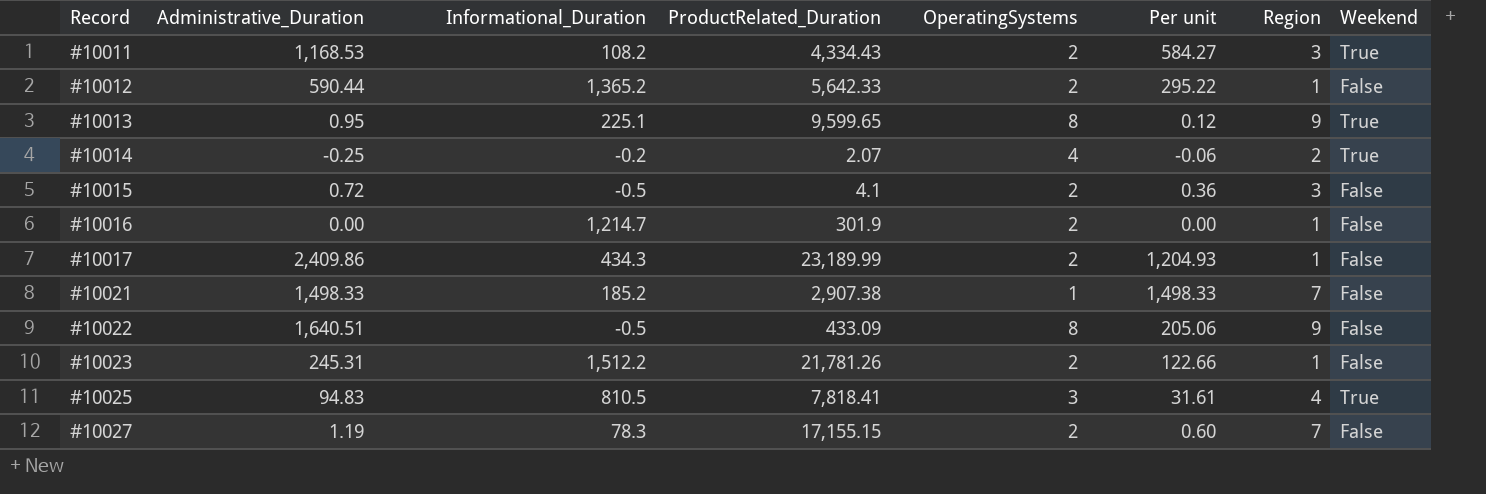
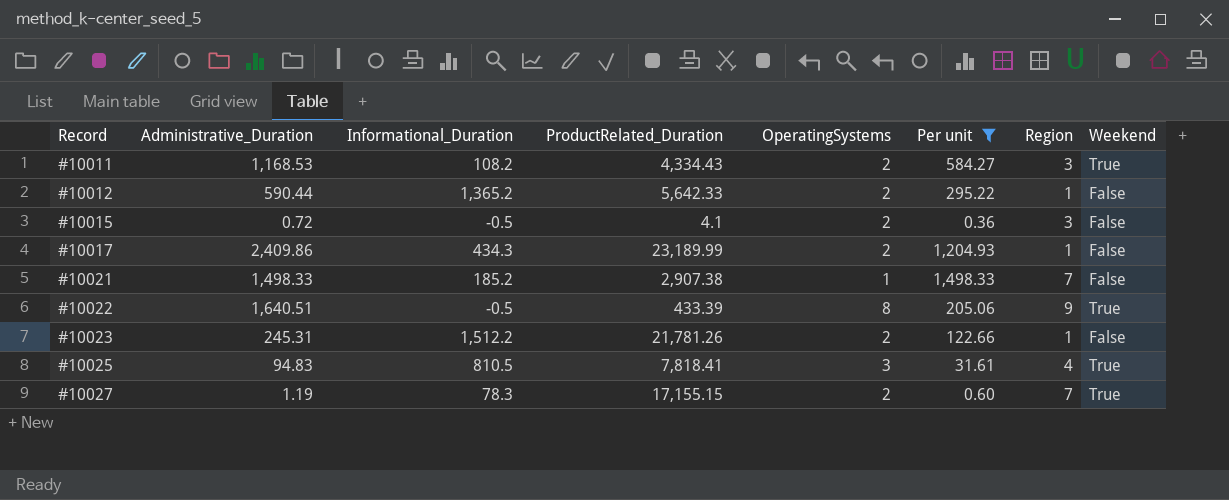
filter: none -> Per unit >= 0.36
#10022 | ProductRelated_Duration: 433.09 -> 433.39
#10022 | Weekend: False -> True
#10027 | Weekend: False -> True

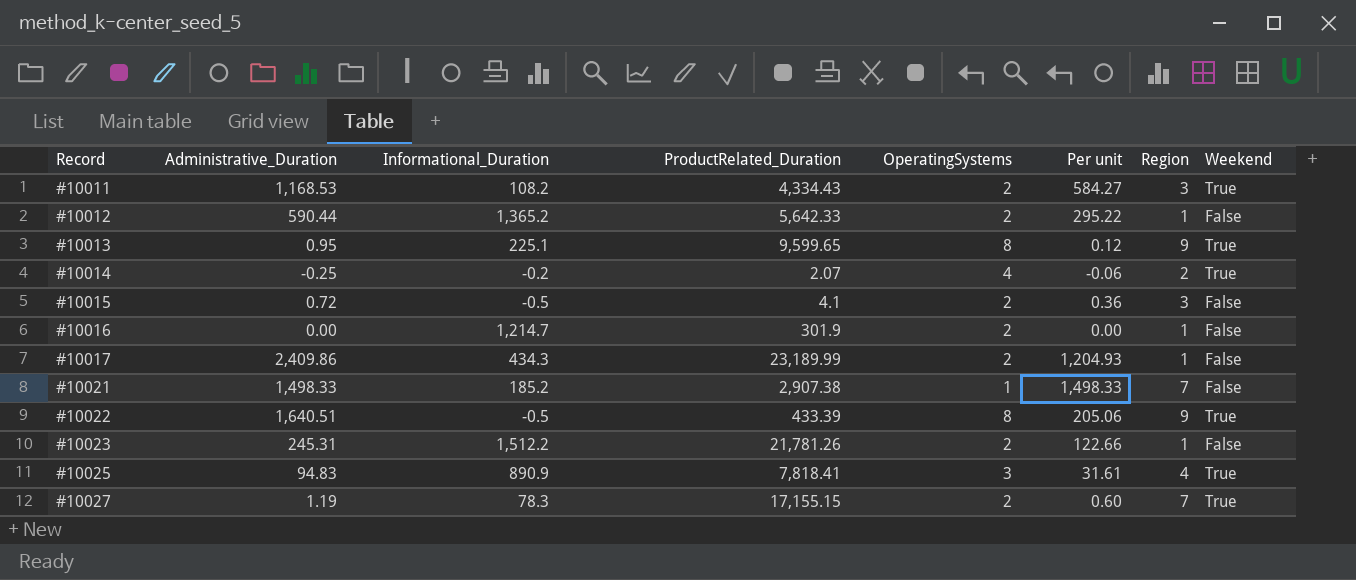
filter: Per unit >= 0.36 -> none
#10025 | Informational_Duration: 810.5 -> 890.9

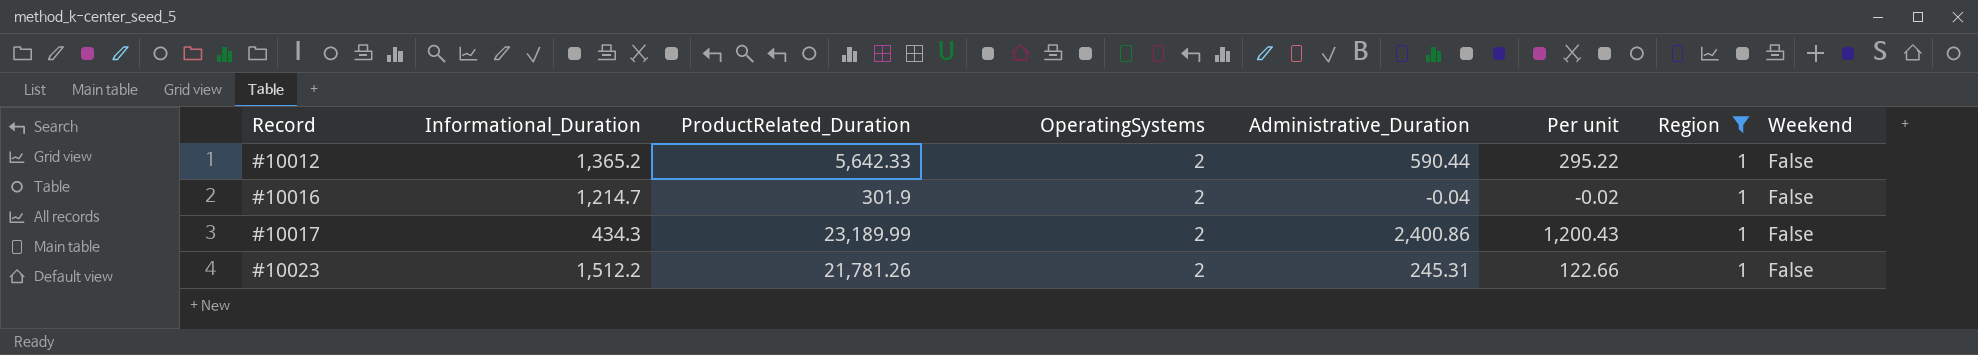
filter: none -> Region = 1
column Administrative_Duration | position: 2 -> 5
#10016 | Administrative_Duration: 0.00 -> -0.04
#10016 | Per unit: 0.00 -> -0.02
#10017 | Administrative_Duration: 2,409.86 -> 2,400.86
#10017 | Per unit: 1,204.93 -> 1,200.43

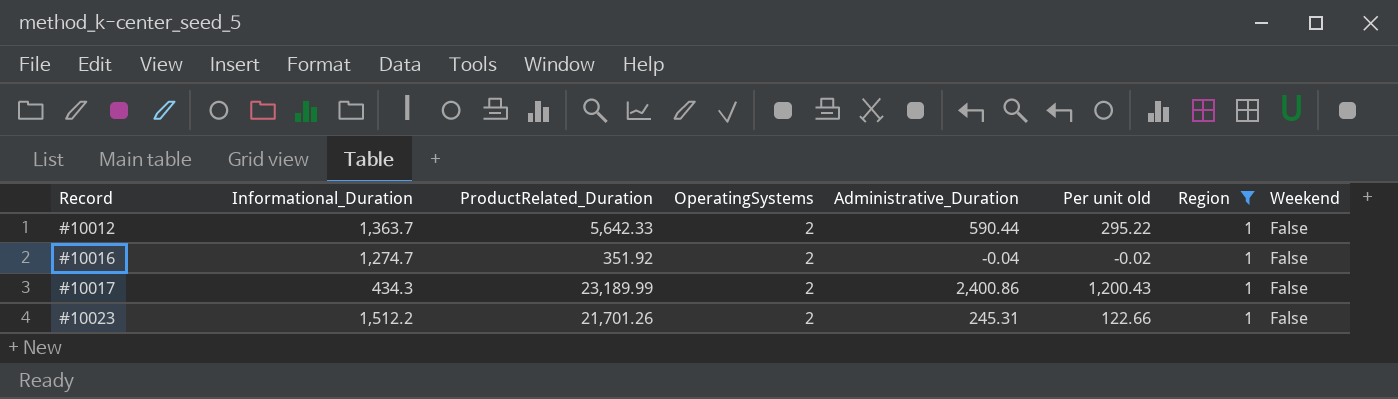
column name: Per unit -> Per unit old
#10012 | Informational_Duration: 1,365.2 -> 1,363.7
#10016 | Informational_Duration: 1,214.7 -> 1,274.7
#10016 | ProductRelated_Duration: 301.9 -> 351.92
#10023 | ProductRelated_Duration: 21,781.26 -> 21,701.26

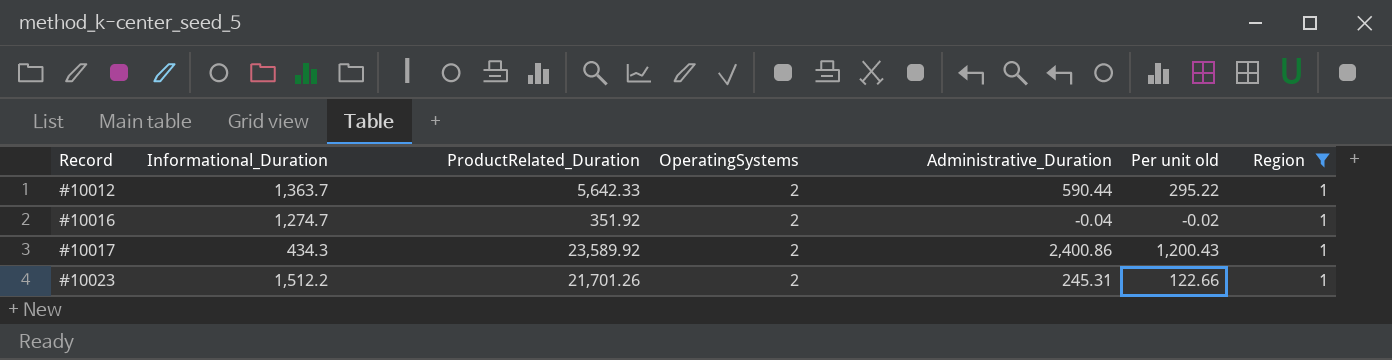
column Weekend | position: 8 -> none
#10017 | ProductRelated_Duration: 23,189.99 -> 23,589.92

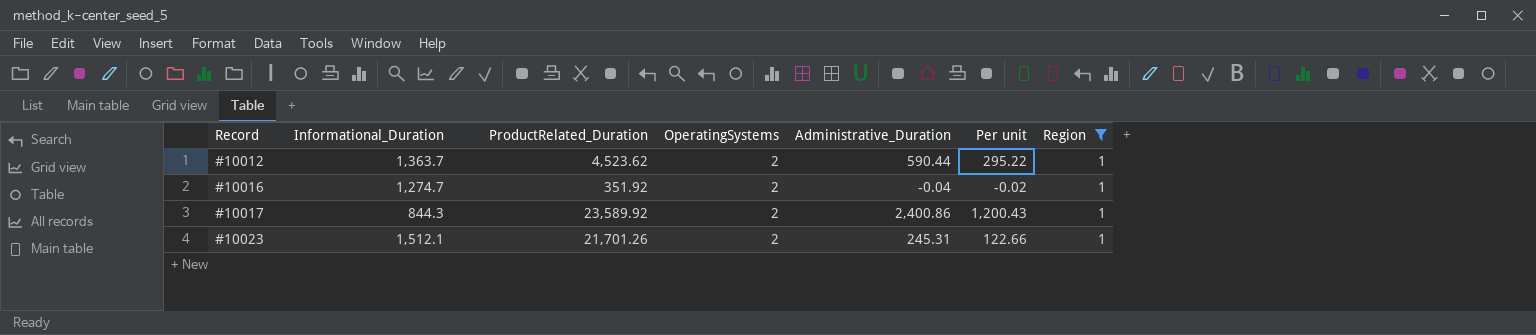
column name: Per unit old -> Per unit
#10012 | ProductRelated_Duration: 5,642.33 -> 4,523.62
#10017 | Informational_Duration: 434.3 -> 844.3
#10023 | Informational_Duration: 1,512.2 -> 1,512.1

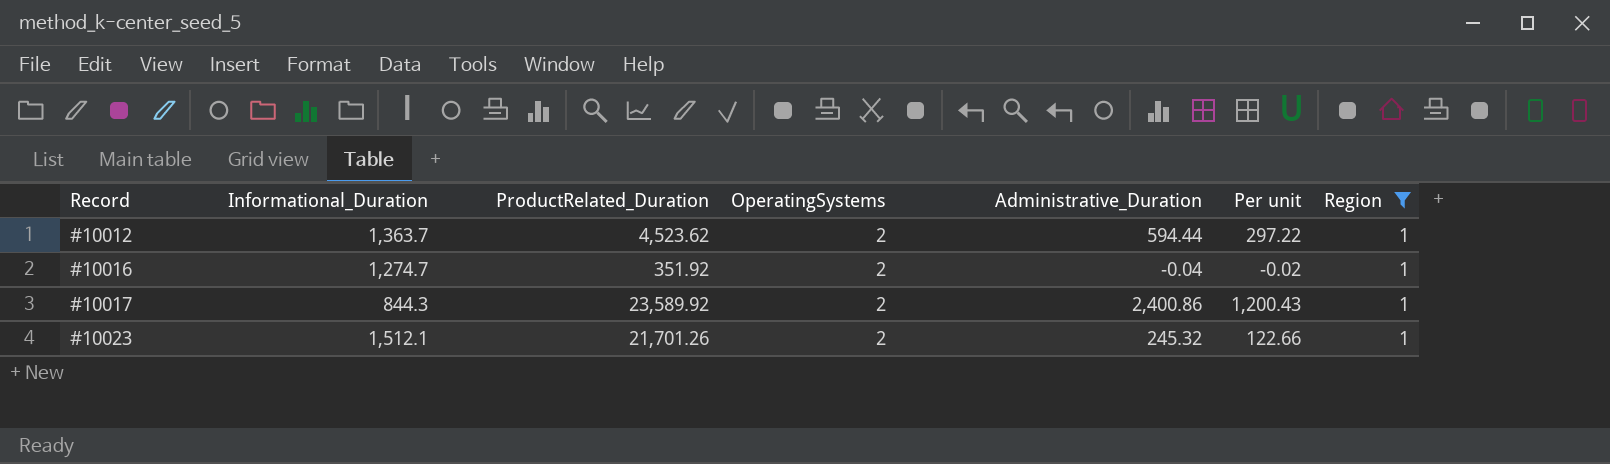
#10012 | Administrative_Duration: 590.44 -> 594.44
#10012 | Per unit: 295.22 -> 297.22
#10023 | Administrative_Duration: 245.31 -> 245.32

